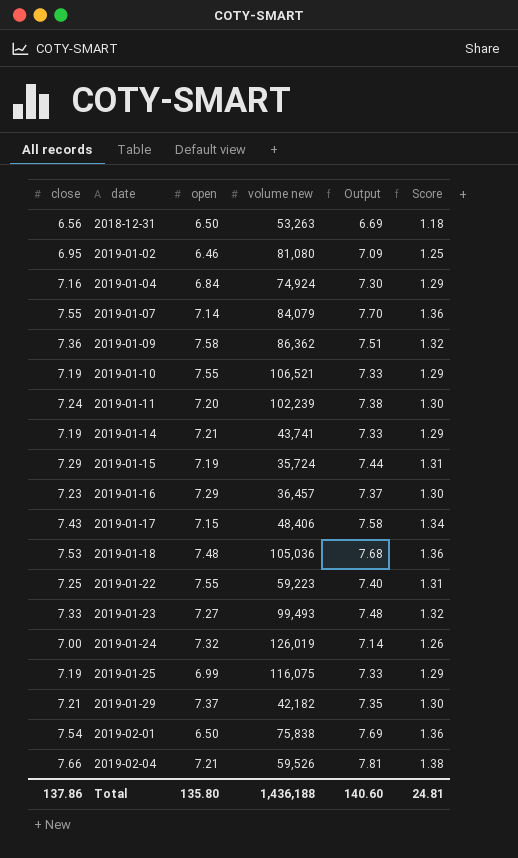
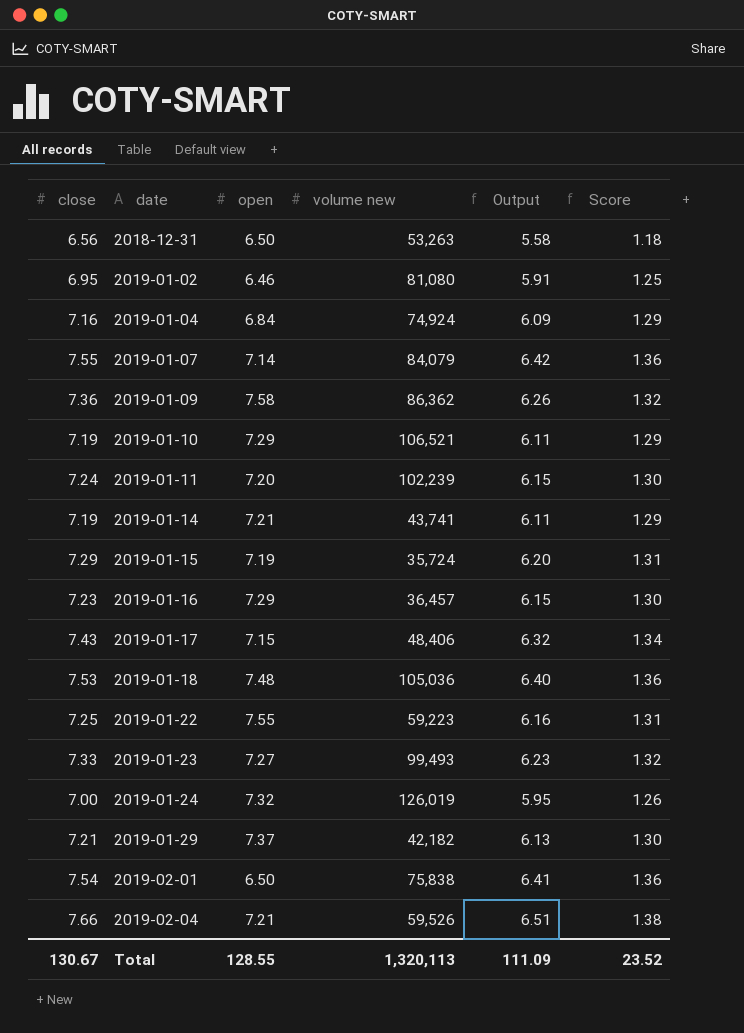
column Output | formula: [close] * 1.02 -> [close] * 0.85
row 2019-01-25: 7.19 | 6.99 | 116,075 | 7.33 | 1.29 -> none
2019-01-10 | open: 7.55 -> 7.29
Total | close: 137.86 -> 130.67
Total | open: 135.80 -> 128.55
Total | volume new: 1,436,188 -> 1,320,113
Total | Output: 140.60 -> 111.09
Total | Score: 24.81 -> 23.52

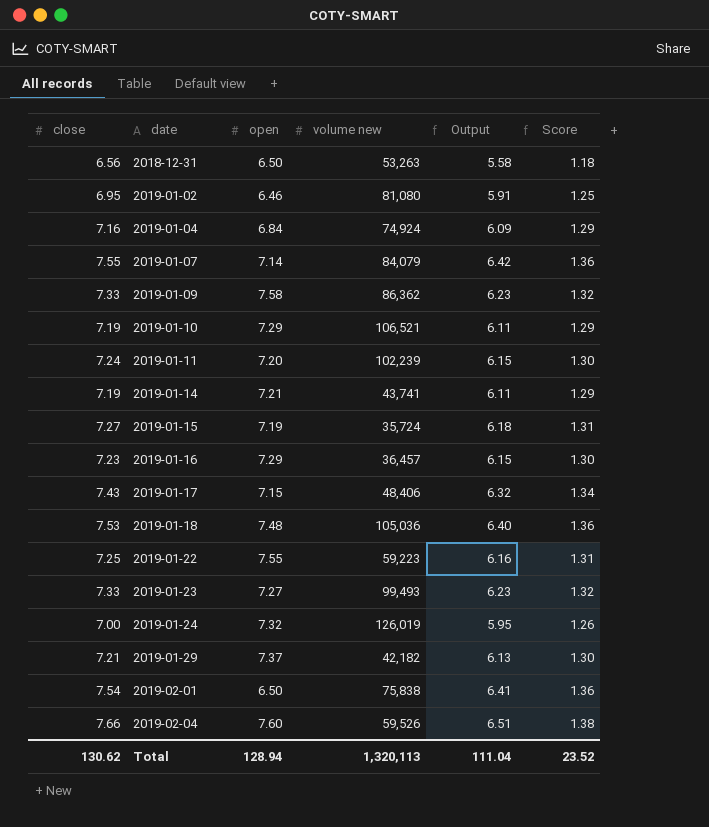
2019-01-09 | close: 7.36 -> 7.33
2019-01-09 | Output: 6.26 -> 6.23
2019-01-15 | close: 7.29 -> 7.27
2019-01-15 | Output: 6.20 -> 6.18
2019-02-04 | open: 7.21 -> 7.60
Total | close: 130.67 -> 130.62
Total | open: 128.55 -> 128.94
Total | Output: 111.09 -> 111.04

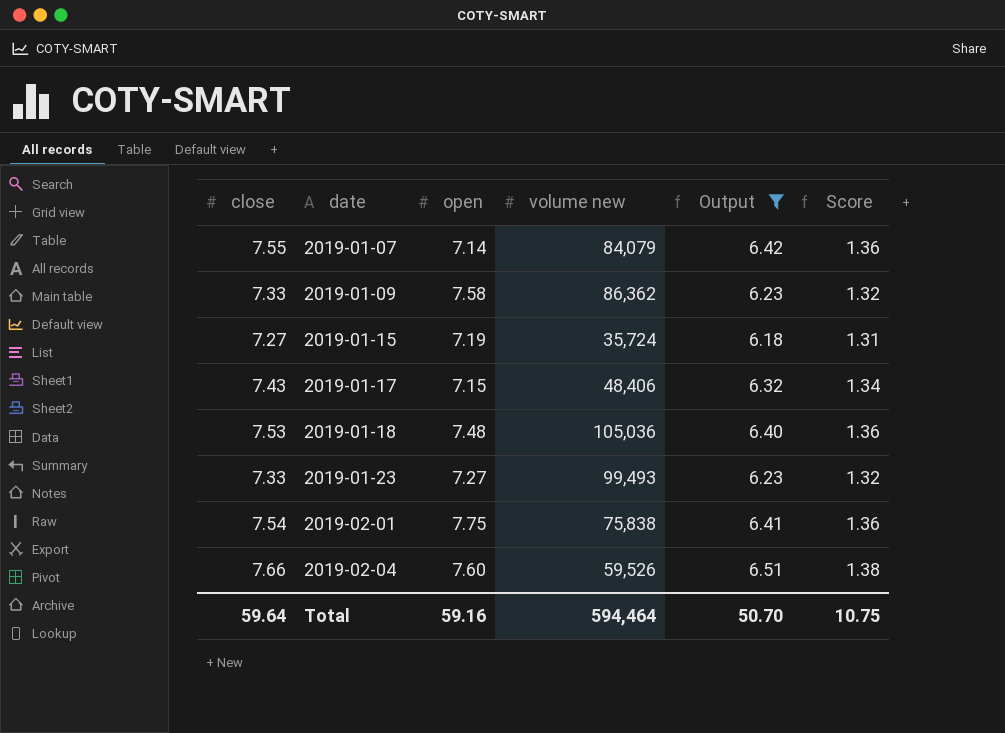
filter: none -> Output >= 6.18
2019-02-01 | open: 6.50 -> 7.75
Total | close: 130.62 -> 59.64
Total | open: 128.94 -> 59.16
Total | volume new: 1,320,113 -> 594,464
Total | Output: 111.04 -> 50.70
Total | Score: 23.52 -> 10.75

